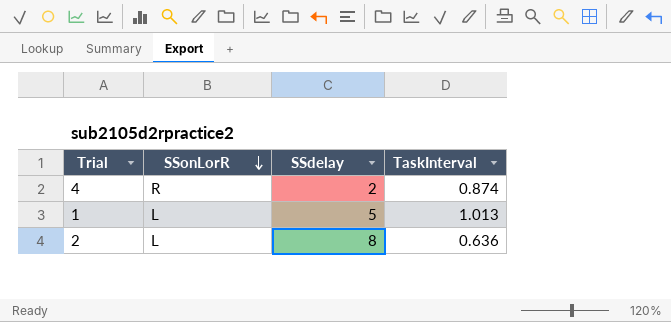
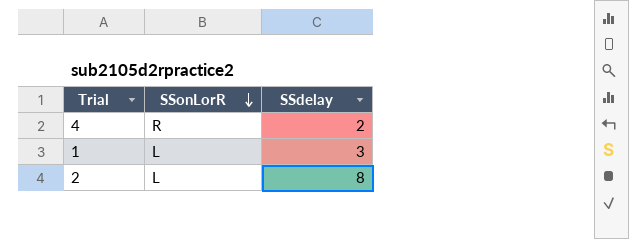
column TaskInterval | position: 4 -> none
1 | SSdelay: 5 -> 3

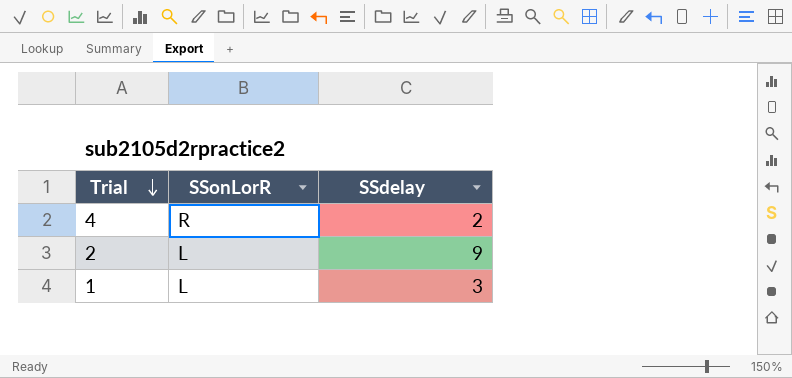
row order: SSonLorR descending -> Trial descending
2 | SSdelay: 8 -> 9

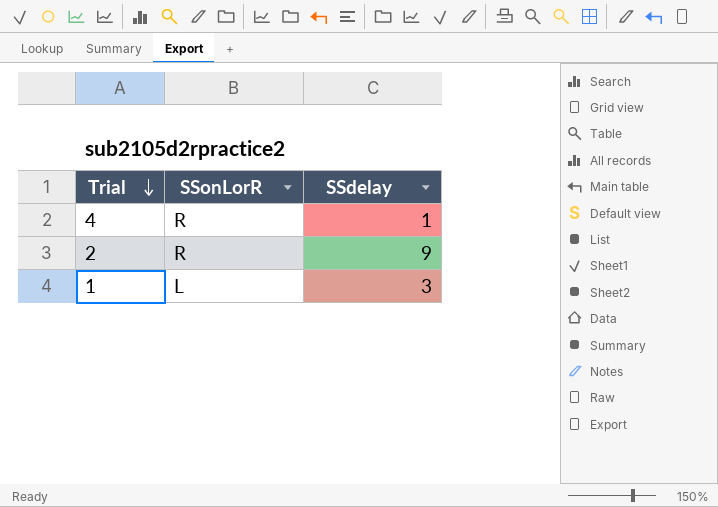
4 | SSdelay: 2 -> 1
2 | SSonLorR: L -> R

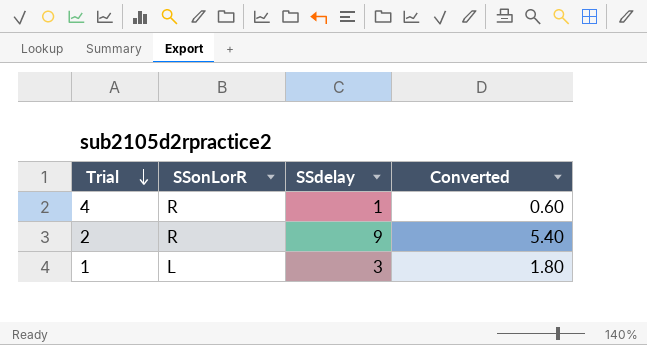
column Converted | formula: none -> [SSdelay] * 0.6

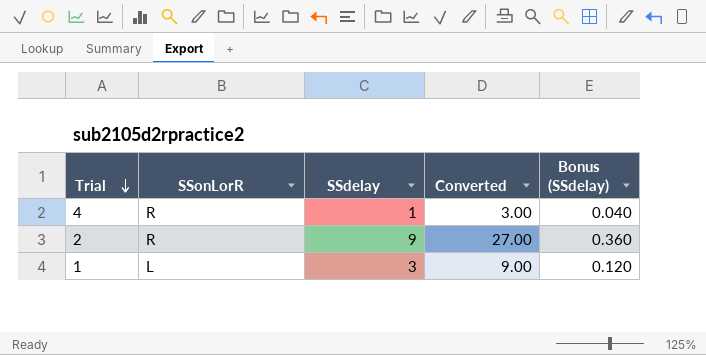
column Converted | formula: [SSdelay] * 0.6 -> [SSdelay] * 3
column Bonus (SSdelay) | formula: none -> [SSdelay] * 0.04

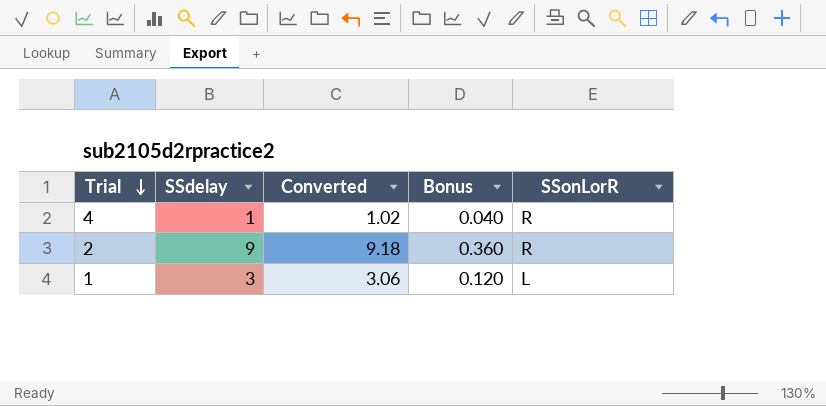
column Converted | formula: [SSdelay] * 3 -> [SSdelay] * 1.02
column name: Bonus (SSdelay) -> Bonus
column SSonLorR | position: 2 -> 5

